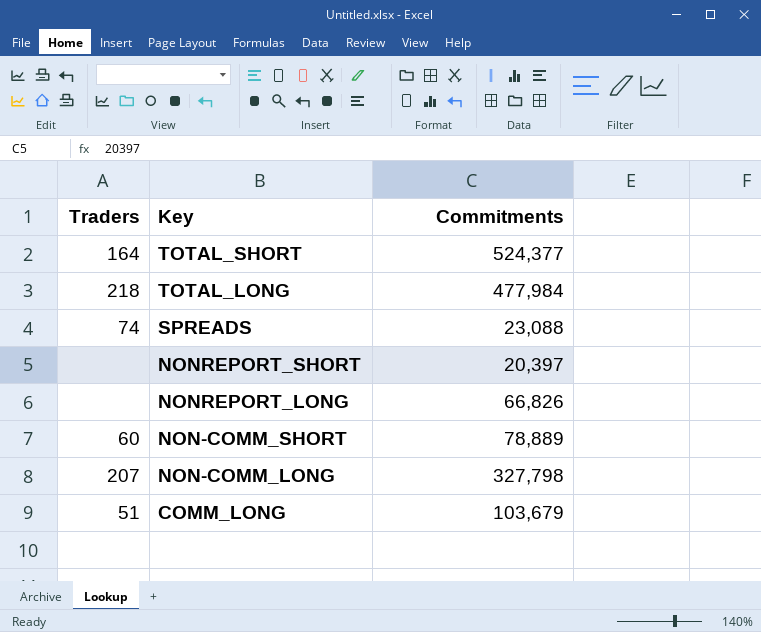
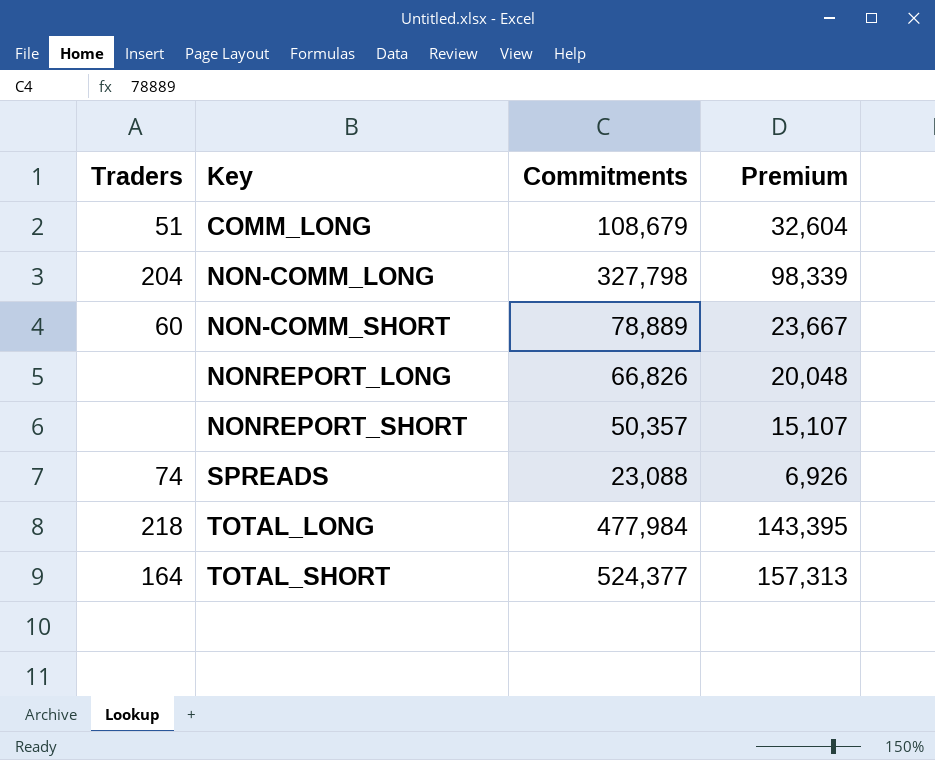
row order: Key descending -> Key ascending
column Premium | formula: none -> [Commitments] * 0.3
COMM_LONG | Commitments: 103,679 -> 108,679
NON-COMM_LONG | Traders: 207 -> 204
NONREPORT_SHORT | Commitments: 20,397 -> 50,357

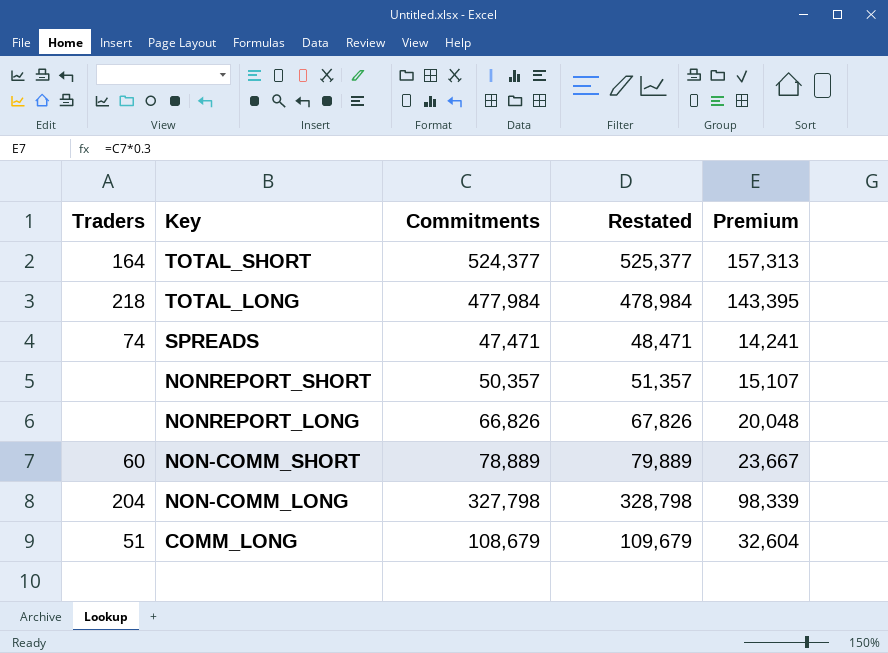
row order: Key ascending -> Key descending
column Restated | formula: none -> [Commitments] + 1000
SPREADS | Commitments: 23,088 -> 47,471
SPREADS | Premium: 6,926 -> 14,241

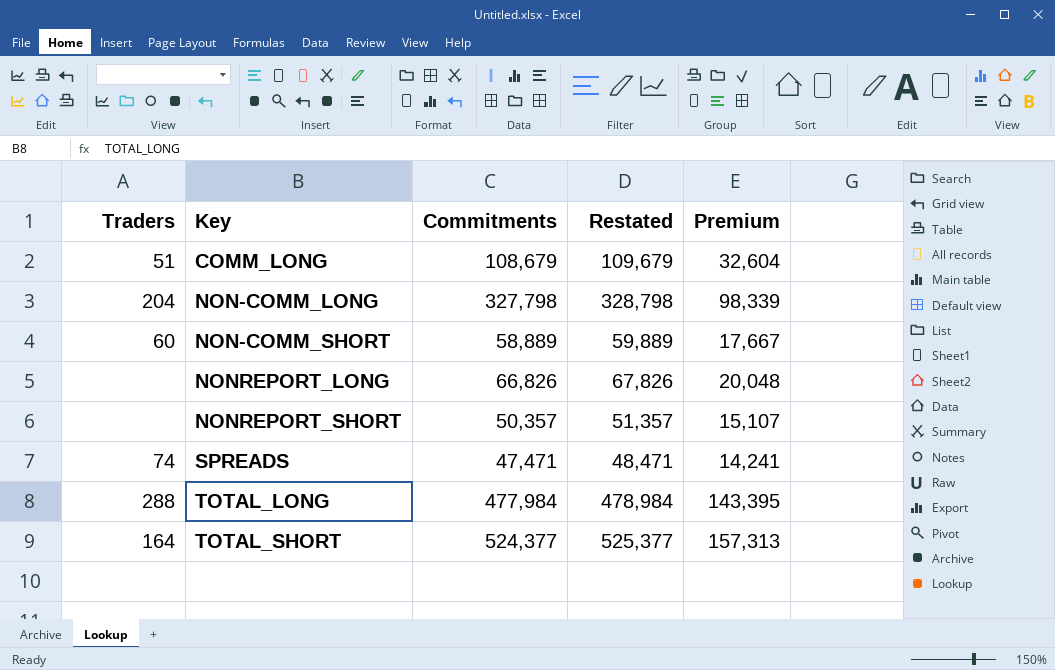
row order: Key descending -> Key ascending
NON-COMM_SHORT | Commitments: 78,889 -> 58,889
NON-COMM_SHORT | Restated: 79,889 -> 59,889
NON-COMM_SHORT | Premium: 23,667 -> 17,667
TOTAL_LONG | Traders: 218 -> 288

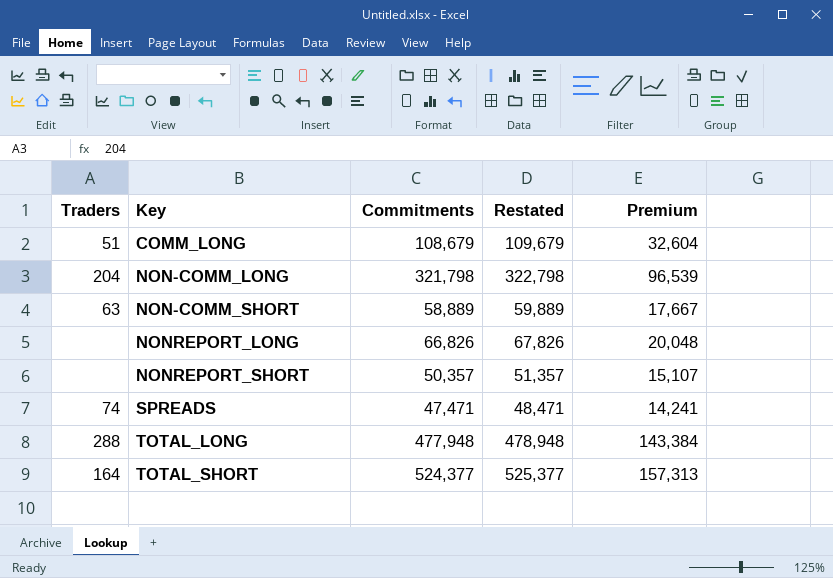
NON-COMM_LONG | Commitments: 327,798 -> 321,798
NON-COMM_LONG | Restated: 328,798 -> 322,798
NON-COMM_LONG | Premium: 98,339 -> 96,539
NON-COMM_SHORT | Traders: 60 -> 63
TOTAL_LONG | Commitments: 477,984 -> 477,948
TOTAL_LONG | Restated: 478,984 -> 478,948
TOTAL_LONG | Premium: 143,395 -> 143,384

